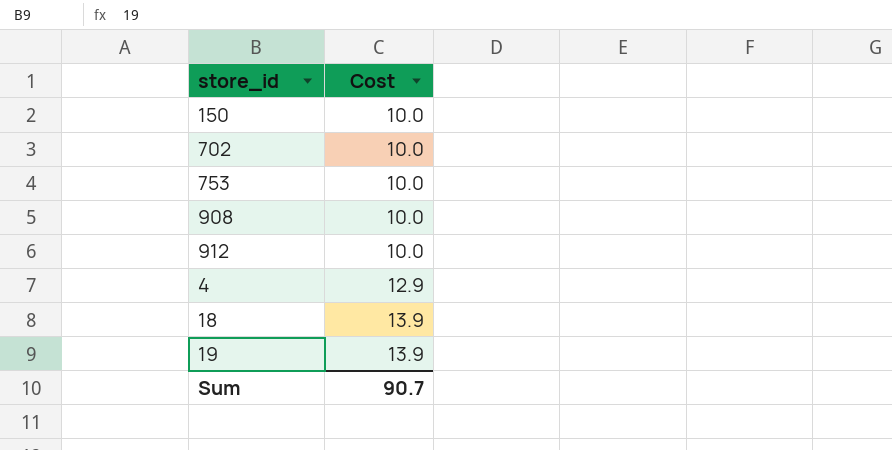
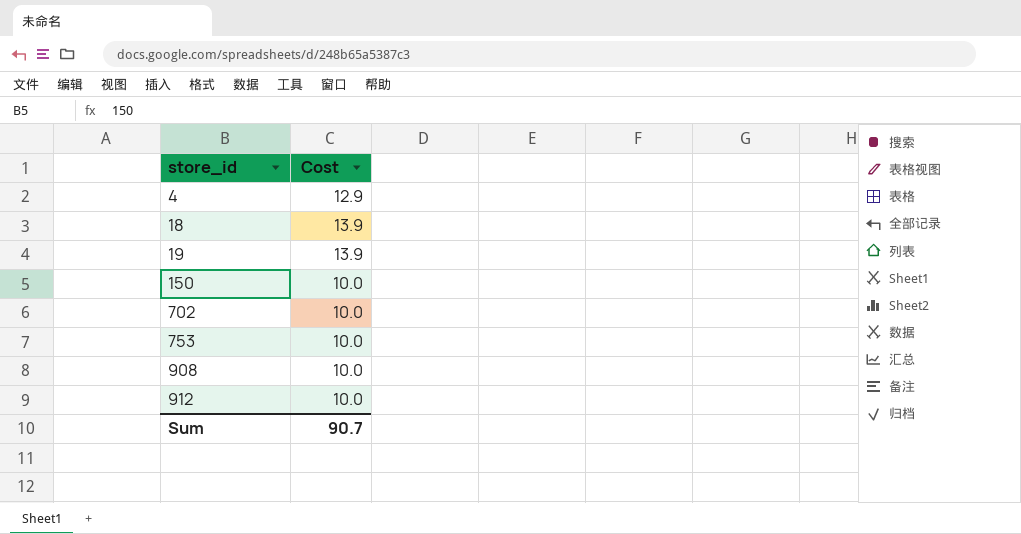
row order: Cost ascending -> store_id ascending

